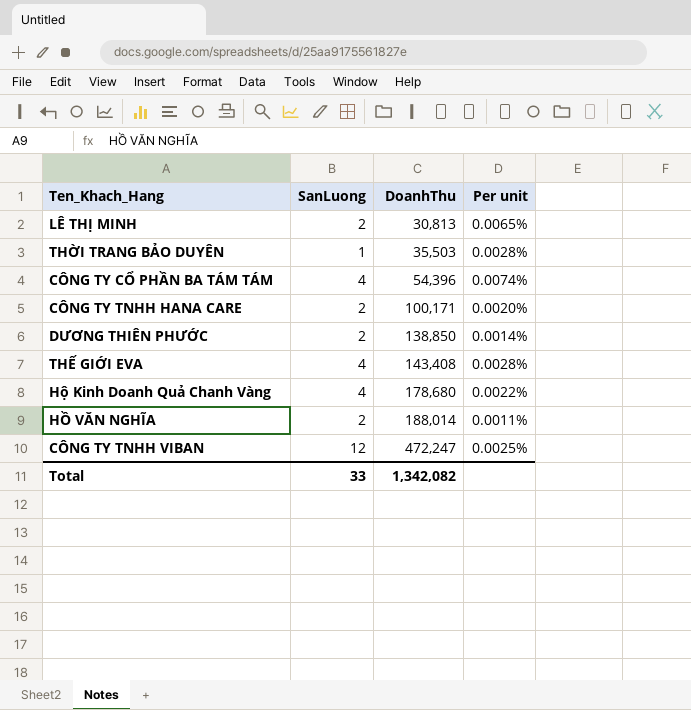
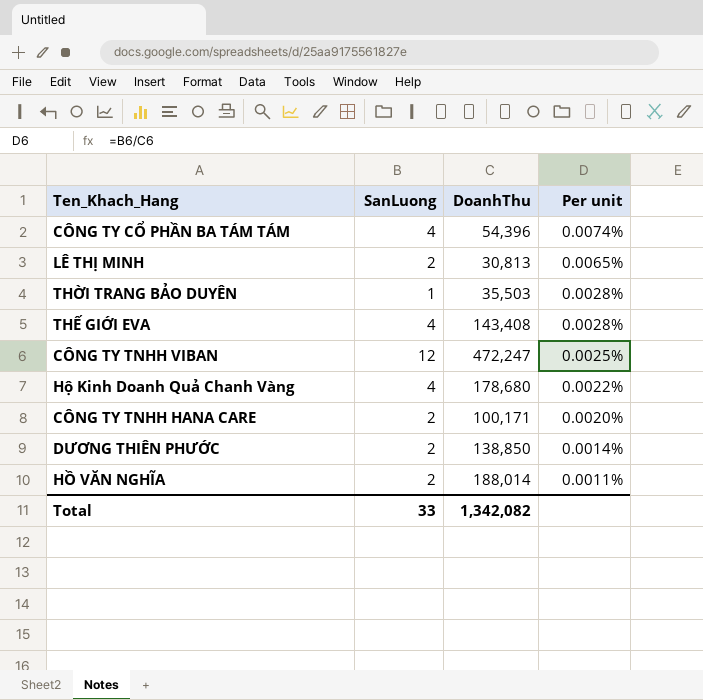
row order: DoanhThu ascending -> Per unit descending

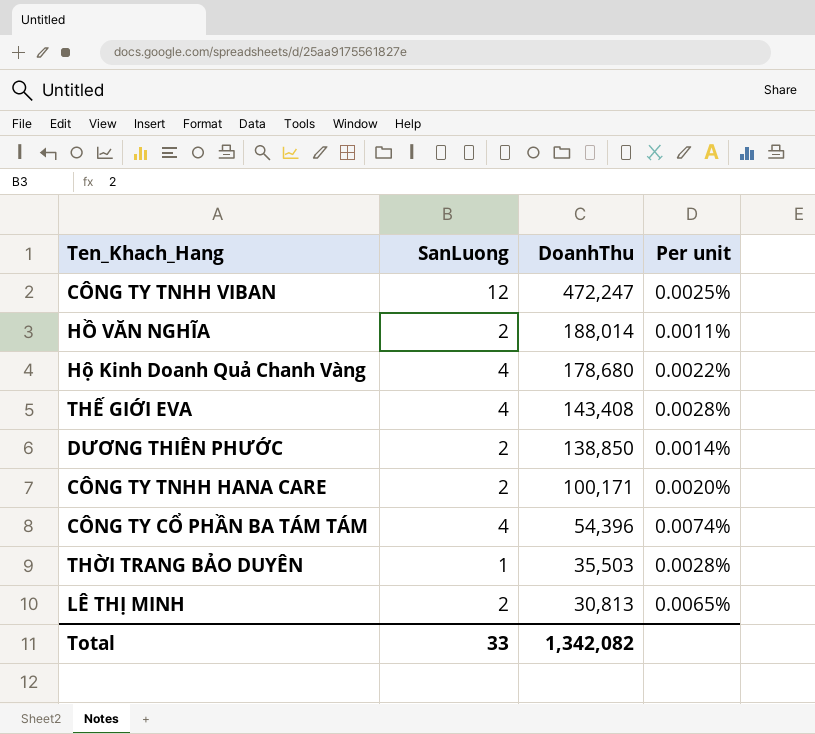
row order: Per unit descending -> DoanhThu descending

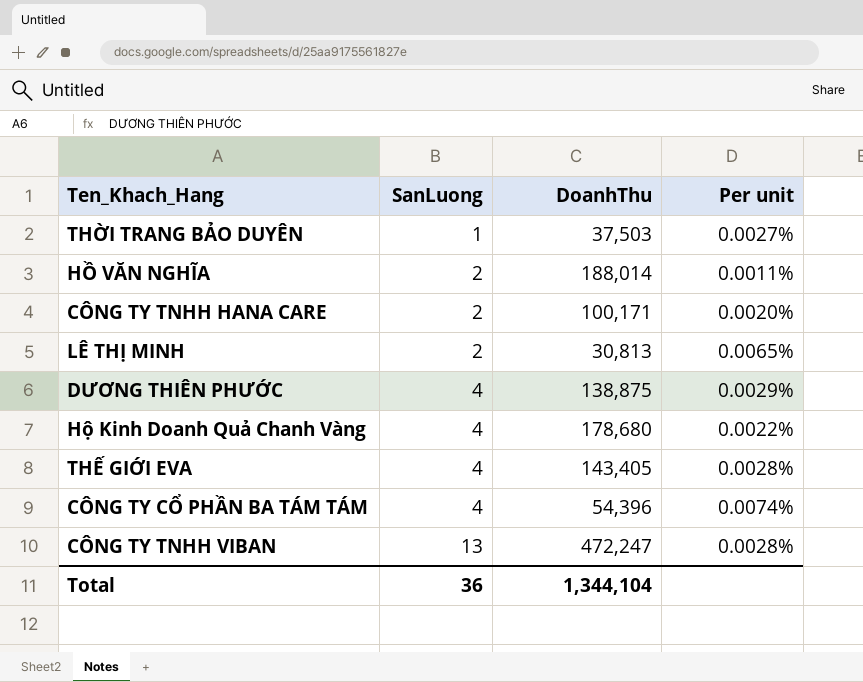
row order: DoanhThu descending -> SanLuong ascending
THỜI TRANG BẢO DUYÊN | DoanhThu: 35,503 -> 37,503
THỜI TRANG BẢO DUYÊN | Per unit: 0.0028% -> 0.0027%
DƯƠNG THIÊN PHƯỚC | SanLuong: 2 -> 4
DƯƠNG THIÊN PHƯỚC | DoanhThu: 138,850 -> 138,875
DƯƠNG THIÊN PHƯỚC | Per unit: 0.0014% -> 0.0029%
THẾ GIỚI EVA | DoanhThu: 143,408 -> 143,405
CÔNG TY TNHH VIBAN | SanLuong: 12 -> 13
CÔNG TY TNHH VIBAN | Per unit: 0.0025% -> 0.0028%
Total | SanLuong: 33 -> 36
Total | DoanhThu: 1,342,082 -> 1,344,104

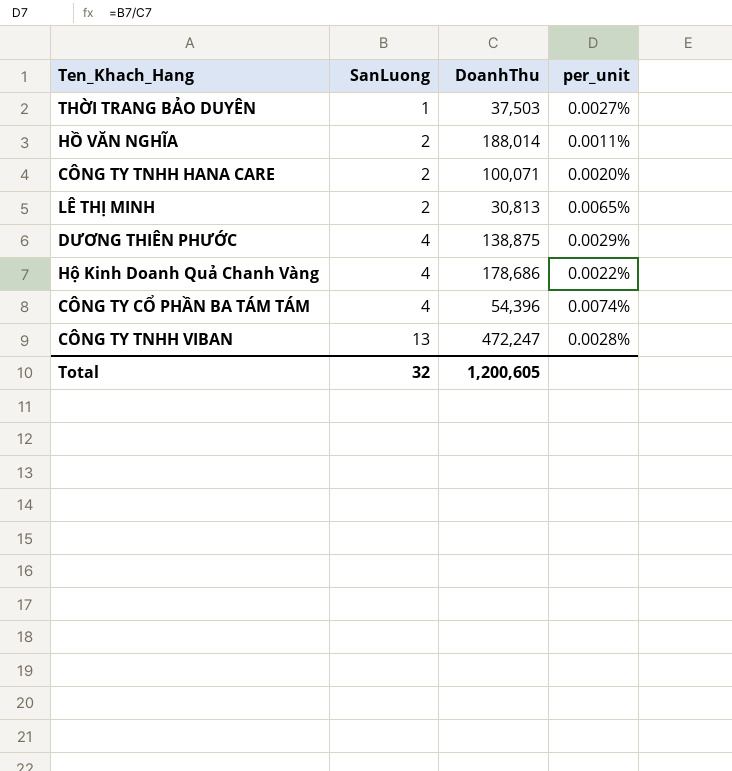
column name: Per unit -> per_unit
row THẾ GIỚI EVA: 4 | 143,405 | 0.0028% -> none
CÔNG TY TNHH HANA CARE | DoanhThu: 100,171 -> 100,071
Hộ Kinh Doanh Quả Chanh Vàng | DoanhThu: 178,680 -> 178,686
Total | SanLuong: 36 -> 32
Total | DoanhThu: 1,344,104 -> 1,200,605

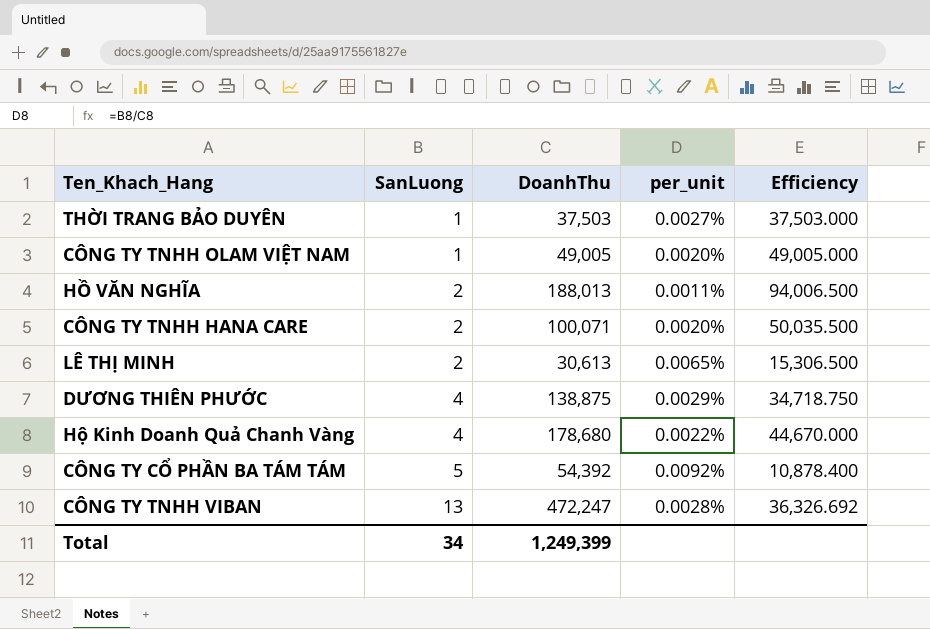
column Efficiency | formula: none -> [DoanhThu] / [SanLuong]
row CÔNG TY TNHH OLAM VIỆT NAM: none -> 1 | 49,005 | 0.0020% | 49,005.000
HỒ VĂN NGHĨA | DoanhThu: 188,014 -> 188,013
LÊ THỊ MINH | DoanhThu: 30,813 -> 30,613
Hộ Kinh Doanh Quả Chanh Vàng | DoanhThu: 178,686 -> 178,680
CÔNG TY CỔ PHẦN BA TÁM TÁM | SanLuong: 4 -> 5
CÔNG TY CỔ PHẦN BA TÁM TÁM | DoanhThu: 54,396 -> 54,392
CÔNG TY CỔ PHẦN BA TÁM TÁM | per_unit: 0.0074% -> 0.0092%
Total | SanLuong: 32 -> 34
Total | DoanhThu: 1,200,605 -> 1,249,399

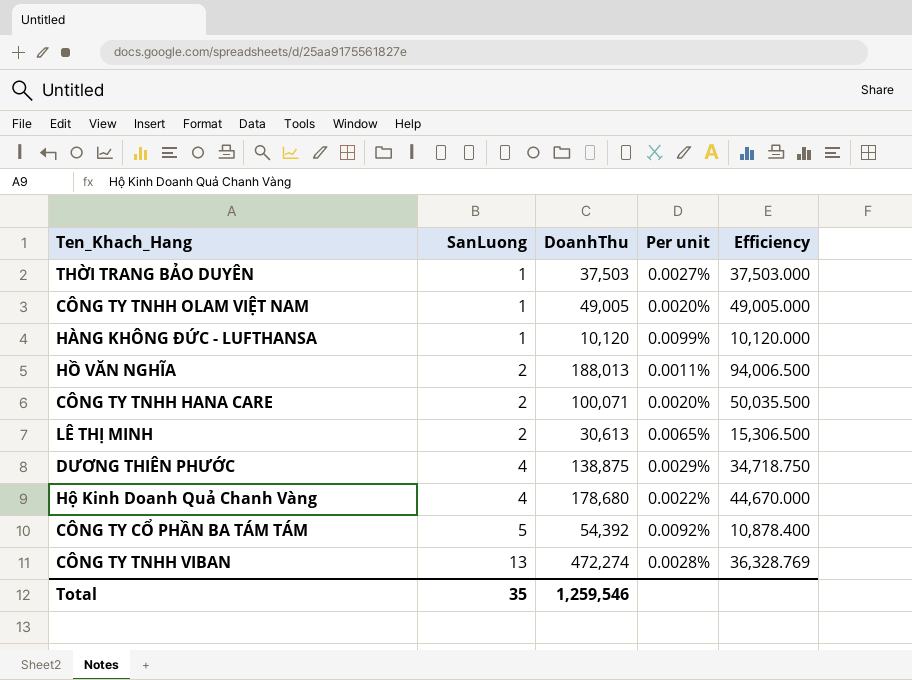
column name: per_unit -> Per unit
row HÀNG KHÔNG ĐỨC - LUFTHANSA: none -> 1 | 10,120 | 0.0099% | 10,120.000
CÔNG TY TNHH VIBAN | DoanhThu: 472,247 -> 472,274
CÔNG TY TNHH VIBAN | Efficiency: 36,326.692 -> 36,328.769
Total | SanLuong: 34 -> 35
Total | DoanhThu: 1,249,399 -> 1,259,546

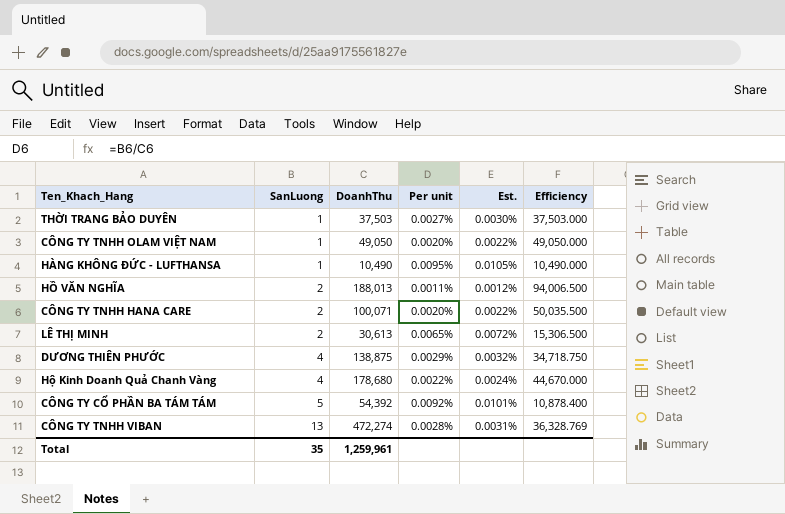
column Est. | formula: none -> [Per unit] * 1.1
CÔNG TY TNHH OLAM VIỆT NAM | DoanhThu: 49,005 -> 49,050
CÔNG TY TNHH OLAM VIỆT NAM | Efficiency: 49,005.000 -> 49,050.000
HÀNG KHÔNG ĐỨC - LUFTHANSA | DoanhThu: 10,120 -> 10,490
HÀNG KHÔNG ĐỨC - LUFTHANSA | Per unit: 0.0099% -> 0.0095%
HÀNG KHÔNG ĐỨC - LUFTHANSA | Efficiency: 10,120.000 -> 10,490.000
Total | DoanhThu: 1,259,546 -> 1,259,961

